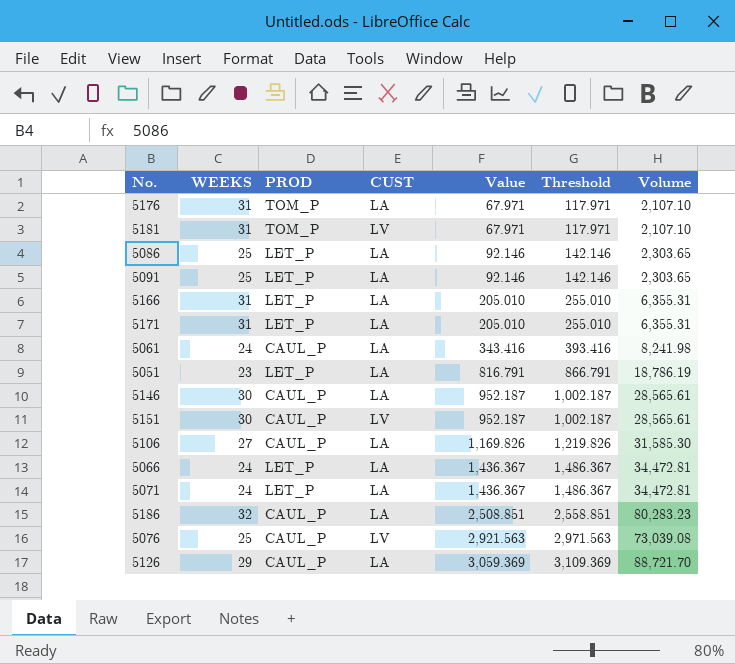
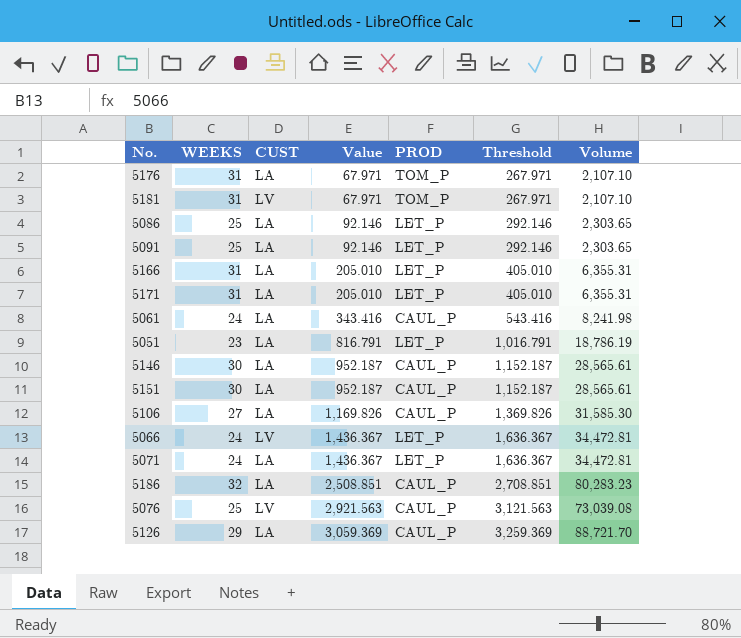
column PROD | position: 3 -> 5
column Threshold | formula: [Value] + 50 -> [Value] + 200
5151 | CUST: LV -> LA
5066 | CUST: LA -> LV

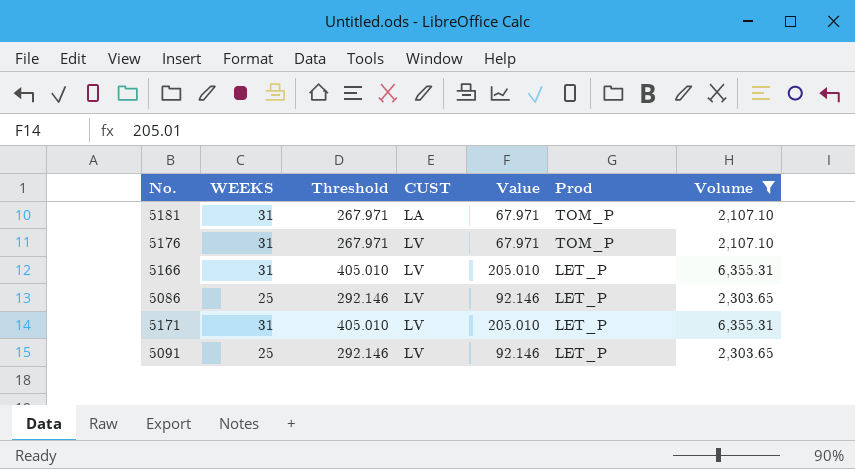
filter: none -> Volume <= 6,355.31
row order: Value ascending -> CUST ascending
column Threshold | position: 6 -> 3
column name: PROD -> Prod
5181 | CUST: LV -> LA
5176 | CUST: LA -> LV
5166 | CUST: LA -> LV
5086 | CUST: LA -> LV
5171 | CUST: LA -> LV
5091 | CUST: LA -> LV

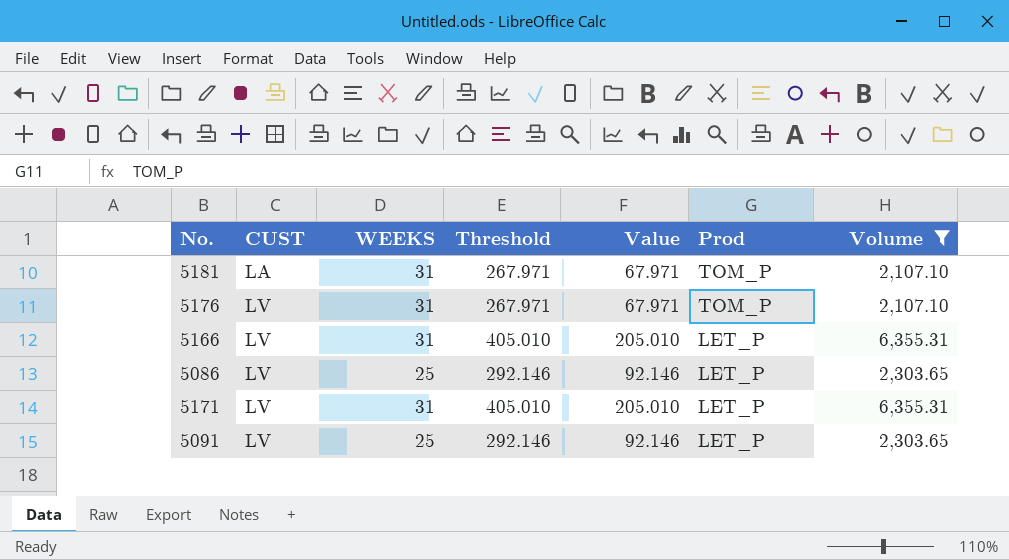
column CUST | position: 4 -> 2

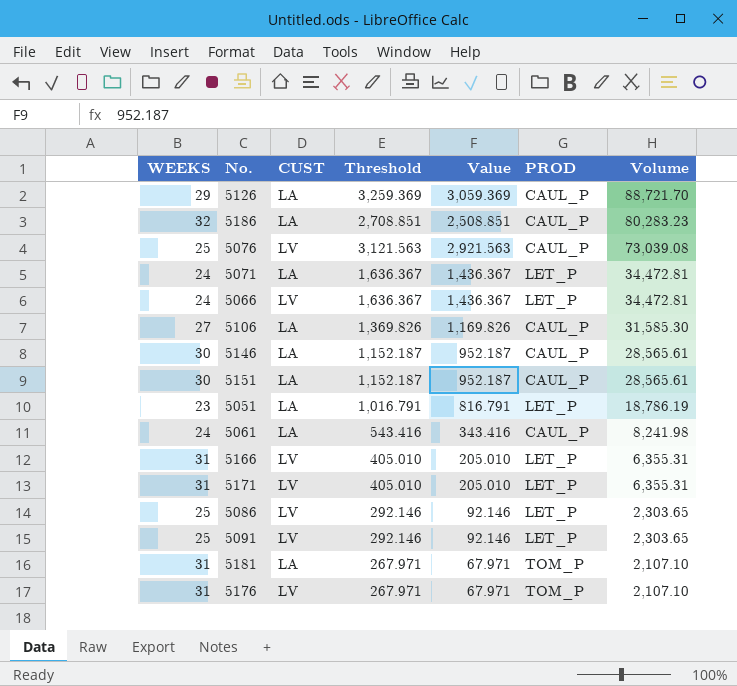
filter: Volume <= 6,355.31 -> none
row order: CUST ascending -> Volume descending
column WEEKS | position: 3 -> 1
column name: Prod -> PROD

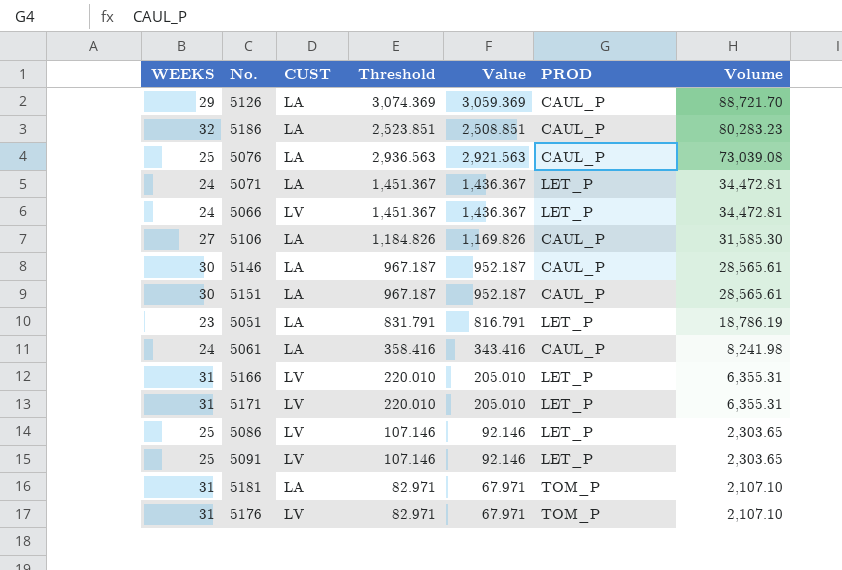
column Threshold | formula: [Value] + 200 -> [Value] + 15
5076 | CUST: LV -> LA

